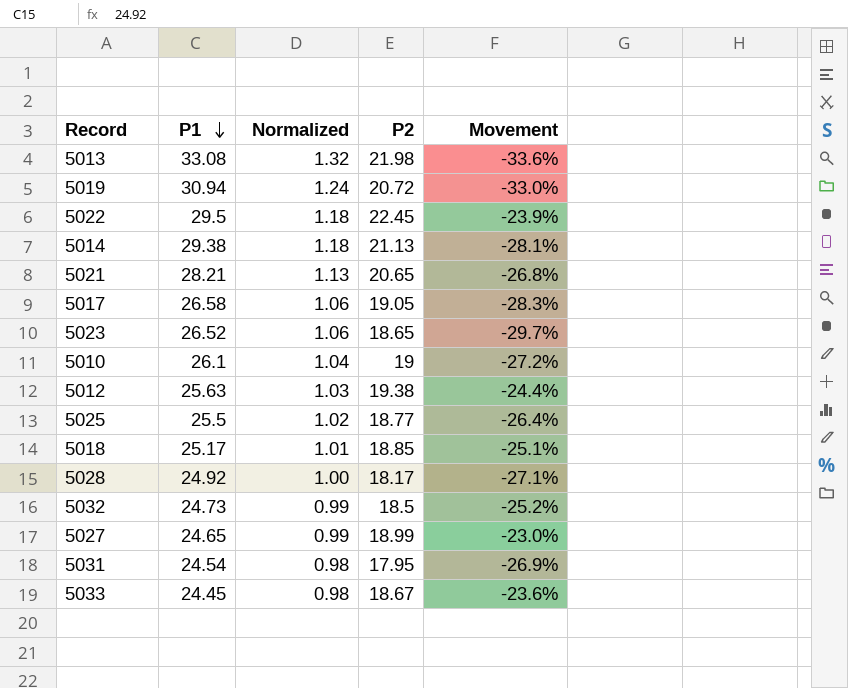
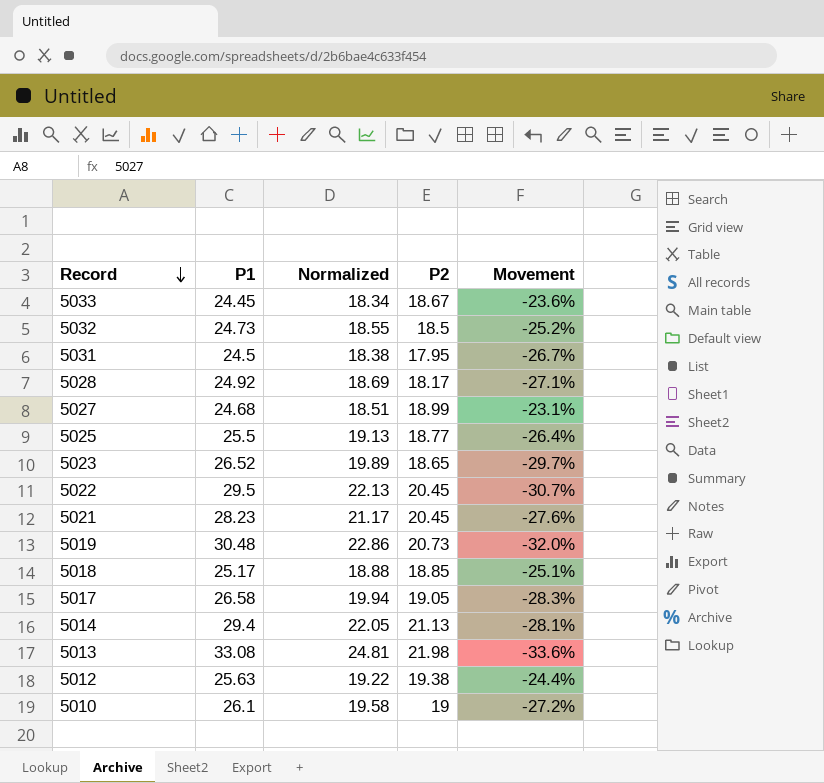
row order: P1 descending -> Record descending
column Normalized | formula: [P1] * 0.04 -> [P1] * 0.75
5031 | P1: 24.54 -> 24.5
5031 | Movement: -26.9% -> -26.7%
5027 | P1: 24.65 -> 24.68
5027 | Movement: -23.0% -> -23.1%
5022 | P2: 22.45 -> 20.45
5022 | Movement: -23.9% -> -30.7%
5021 | P1: 28.21 -> 28.23
5021 | P2: 20.65 -> 20.45
5021 | Movement: -26.8% -> -27.6%
5019 | P1: 30.94 -> 30.48
5019 | P2: 20.72 -> 20.73
5019 | Movement: -33.0% -> -32.0%
5014 | P1: 29.38 -> 29.4

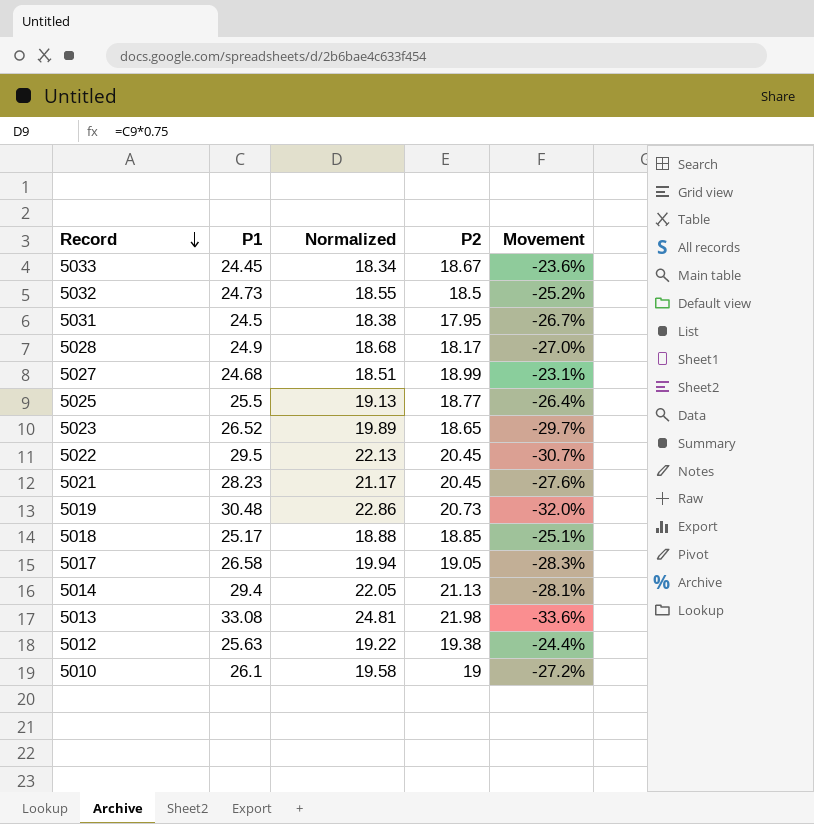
5028 | P1: 24.92 -> 24.9
5028 | Normalized: 18.69 -> 18.68
5028 | Movement: -27.1% -> -27.0%

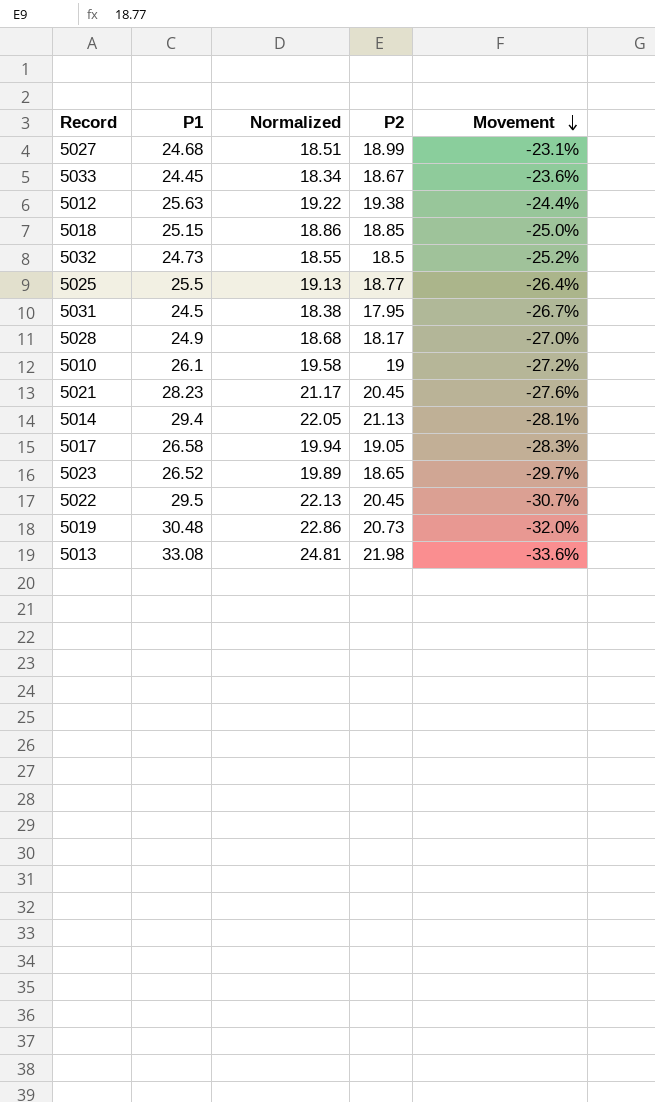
row order: Record descending -> Movement descending
5018 | P1: 25.17 -> 25.15
5018 | Normalized: 18.88 -> 18.86
5018 | Movement: -25.1% -> -25.0%

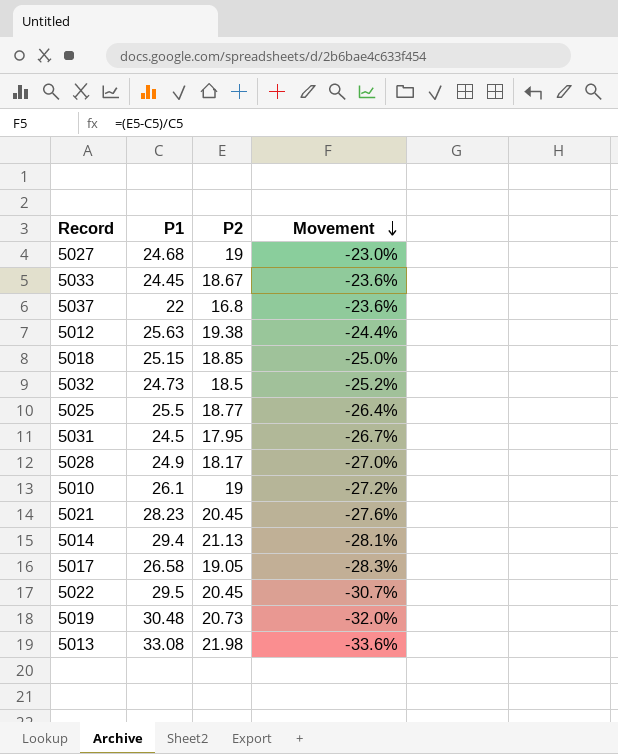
column Normalized | formula: [P1] * 0.75 -> none
row 5023: 26.52 | 19.89 | 18.65 | -29.7% -> none
5027 | P2: 18.99 -> 19
5027 | Movement: -23.1% -> -23.0%
row 5037: none -> 22 | 16.8 | -23.6%

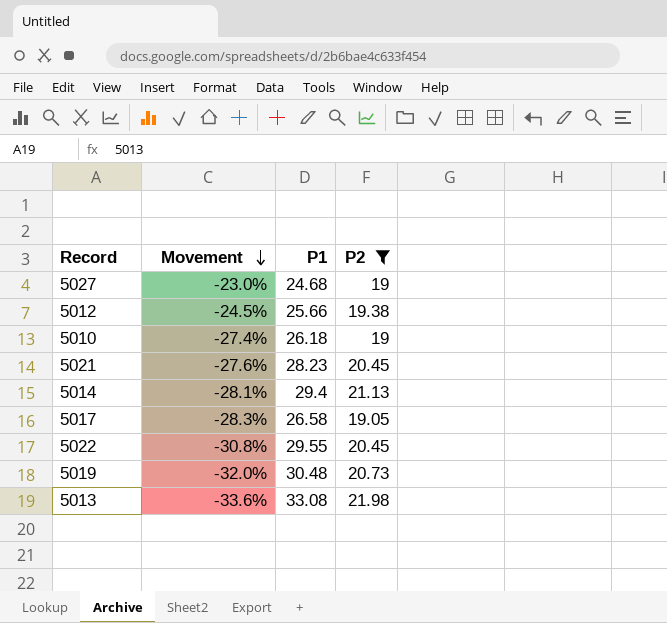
filter: none -> P2 >= 19
column Movement | position: 4 -> 2
5012 | Movement: -24.4% -> -24.5%
5012 | P1: 25.63 -> 25.66
5010 | Movement: -27.2% -> -27.4%
5010 | P1: 26.1 -> 26.18
5022 | Movement: -30.7% -> -30.8%
5022 | P1: 29.5 -> 29.55

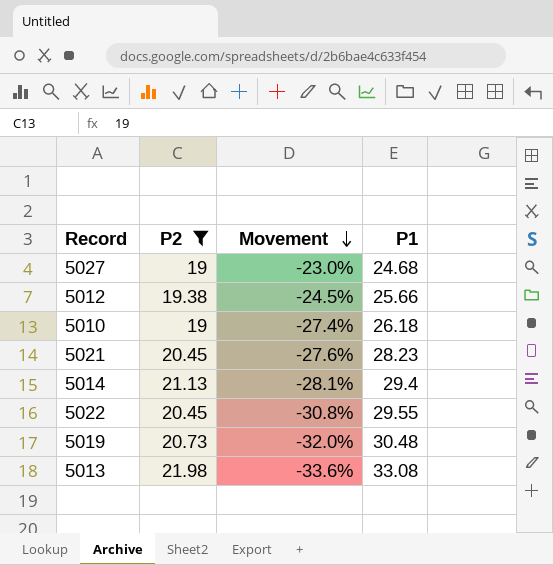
column P2 | position: 4 -> 2
row 5017: -28.3% | 26.58 | 19.05 -> none

